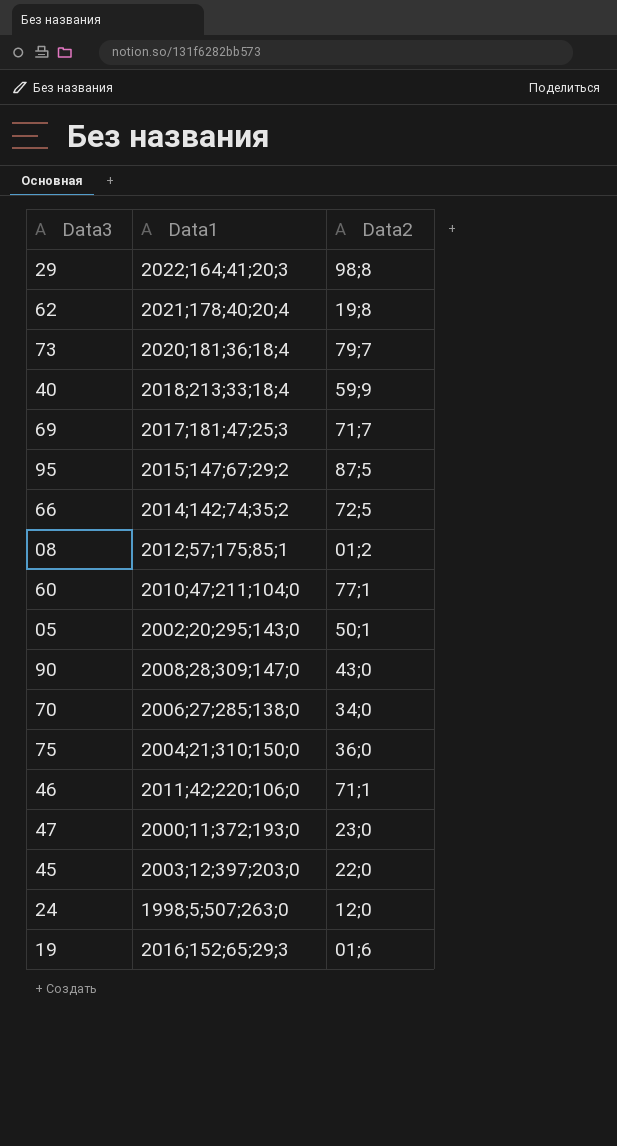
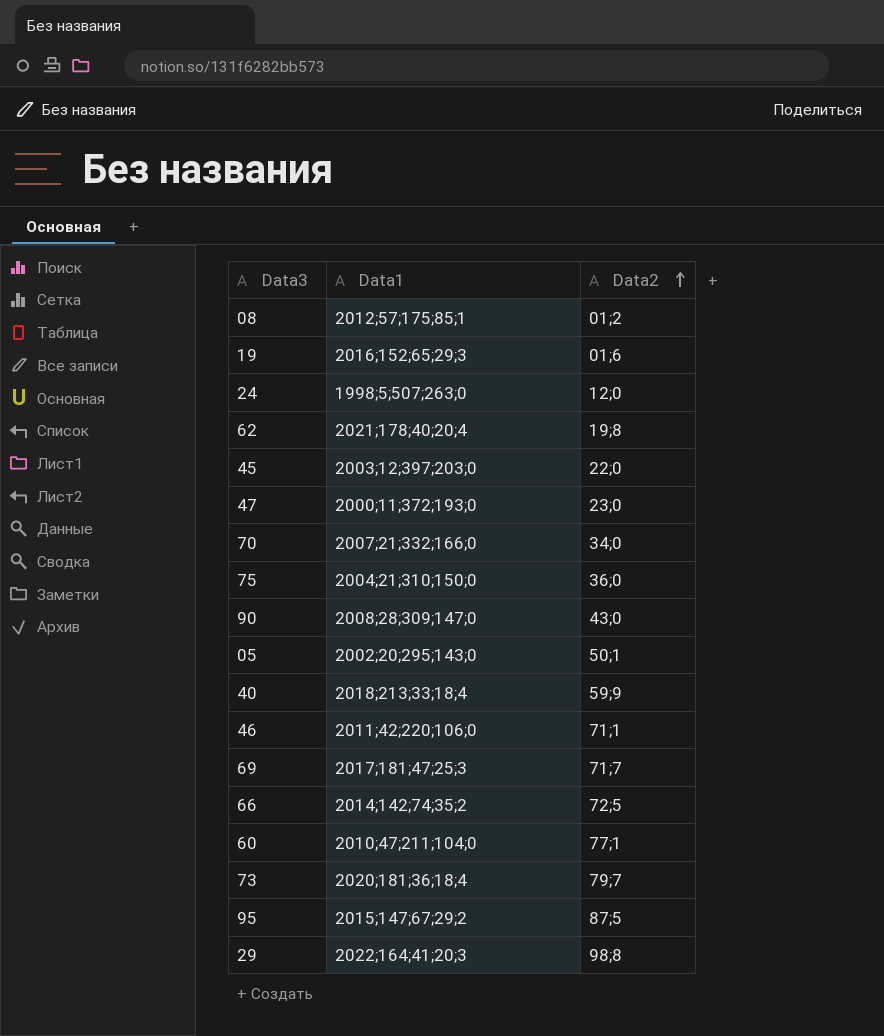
row order: none -> Data2 ascending
70 | Data1: 2006;27;285;138;0 -> 2007;21;332;166;0

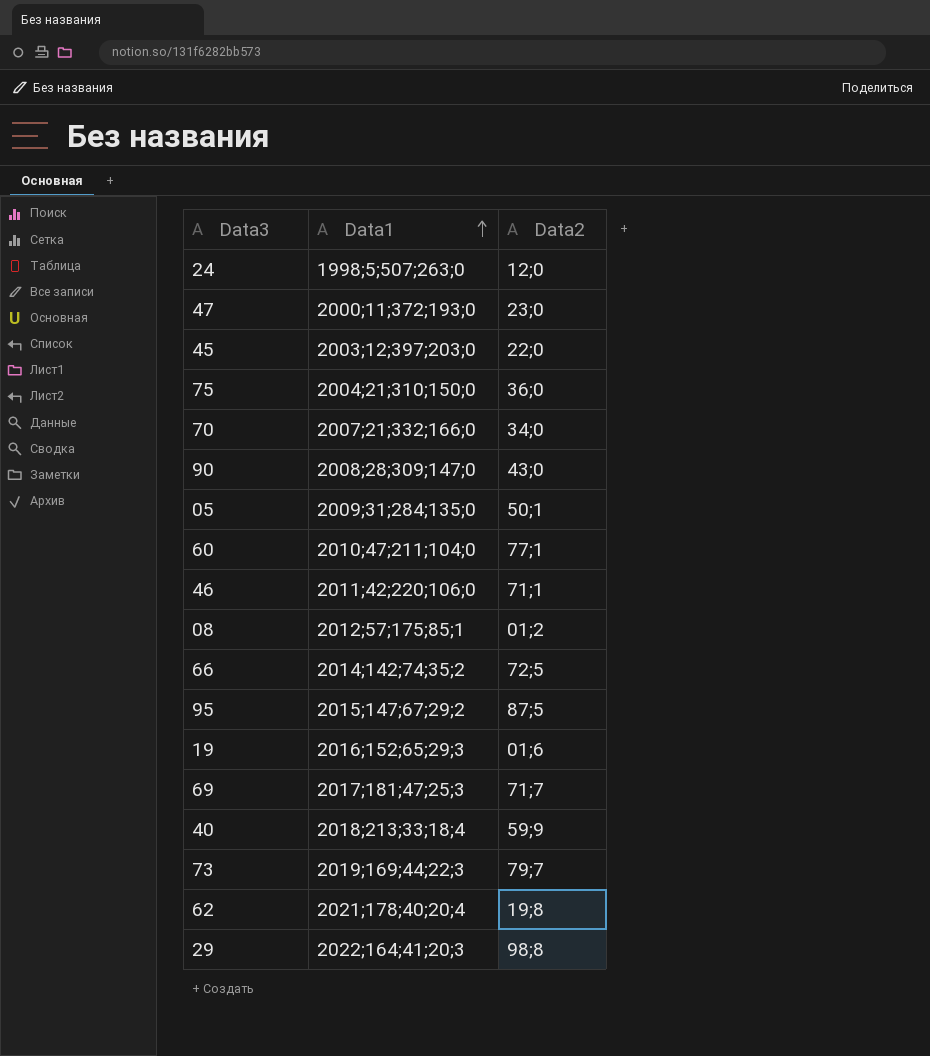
row order: Data2 ascending -> Data1 ascending
05 | Data1: 2002;20;295;143;0 -> 2009;31;284;135;0
73 | Data1: 2020;181;36;18;4 -> 2019;169;44;22;3

